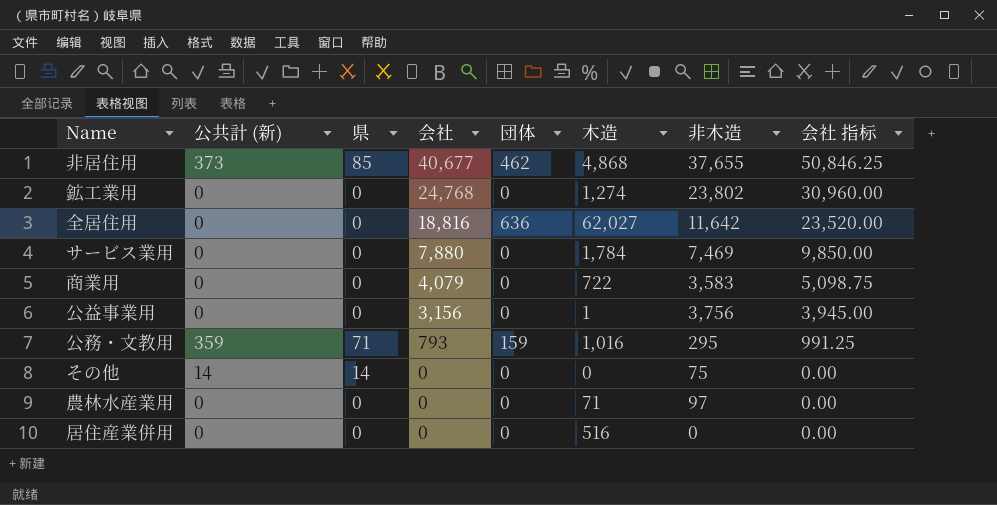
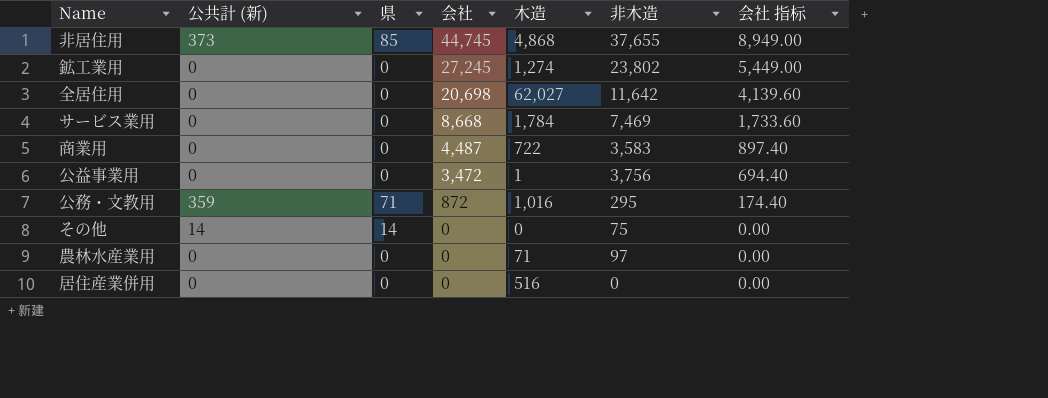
column 団体 | position: 5 -> none
column 会社 指标 | formula: [会社] * 1.25 -> [会社] * 0.2
非居住用 | 会社: 40,677 -> 44,745
鉱工業用 | 会社: 24,768 -> 27,245
全居住用 | 会社: 18,816 -> 20,698
サービス業用 | 会社: 7,880 -> 8,668
商業用 | 会社: 4,079 -> 4,487
公益事業用 | 会社: 3,156 -> 3,472
公務・文教用 | 会社: 793 -> 872

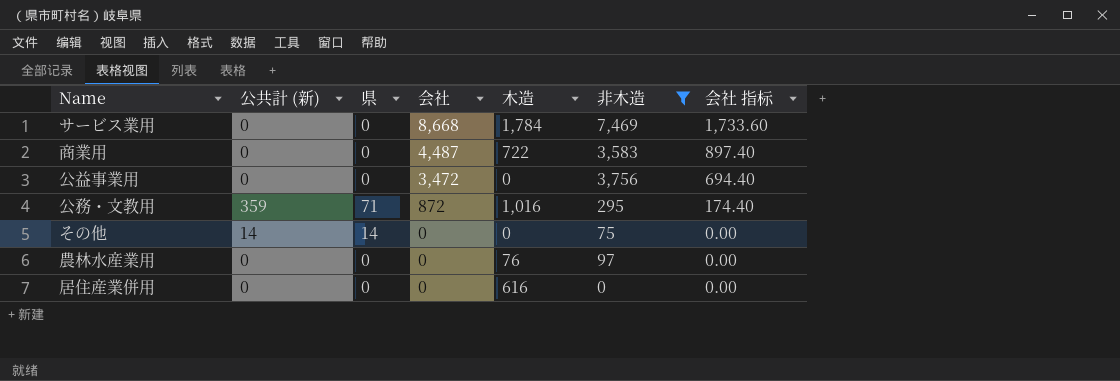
filter: none -> 非木造 <= 7,469
公益事業用 | 木造: 1 -> 0
農林水産業用 | 木造: 71 -> 76
居住産業併用 | 木造: 516 -> 616

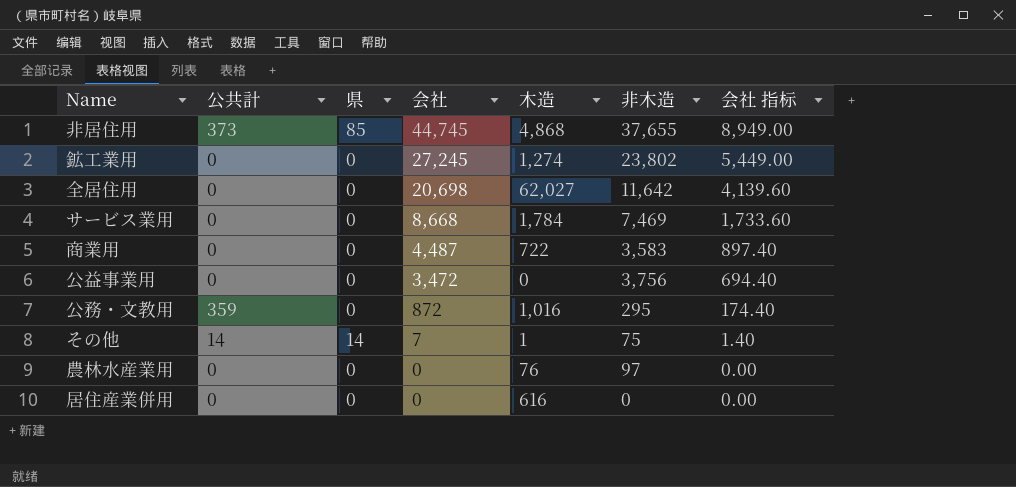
filter: 非木造 <= 7,469 -> none
column name: 公共計 (新) -> 公共計
公務・文教用 | 県: 71 -> 0
その他 | 会社: 0 -> 7
その他 | 木造: 0 -> 1
その他 | 会社 指标: 0.00 -> 1.40

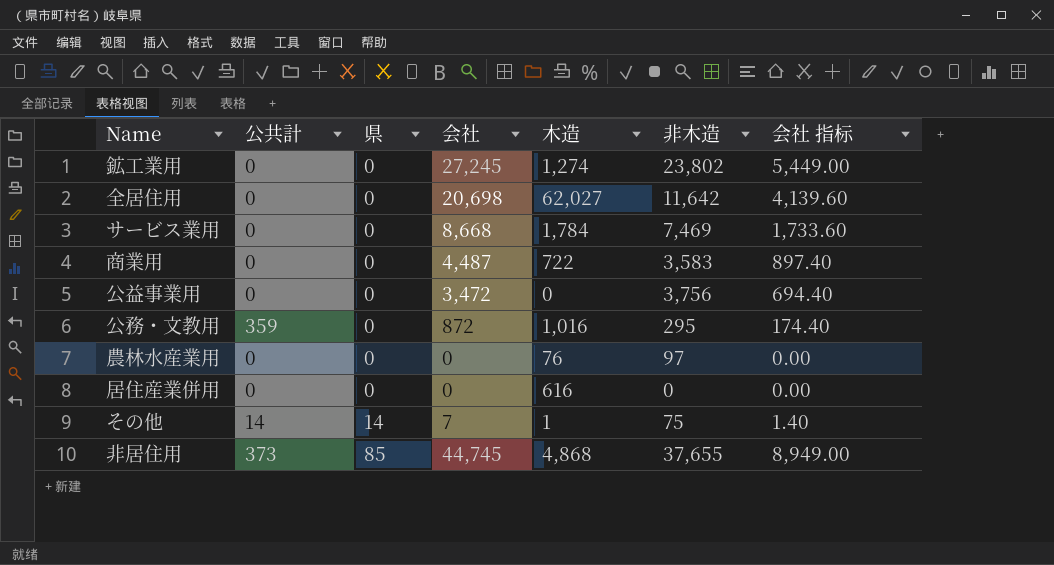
row order: 会社 descending -> 県 ascending

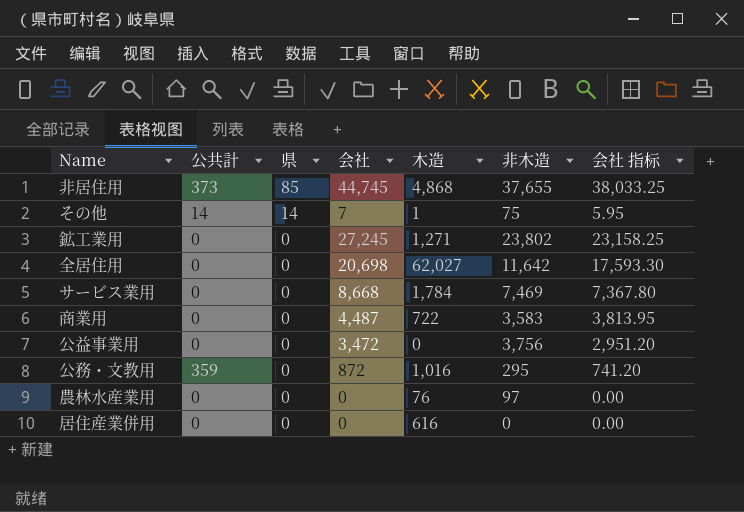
row order: 県 ascending -> 県 descending
column 会社 指标 | formula: [会社] * 0.2 -> [会社] * 0.85
鉱工業用 | 木造: 1,274 -> 1,271

